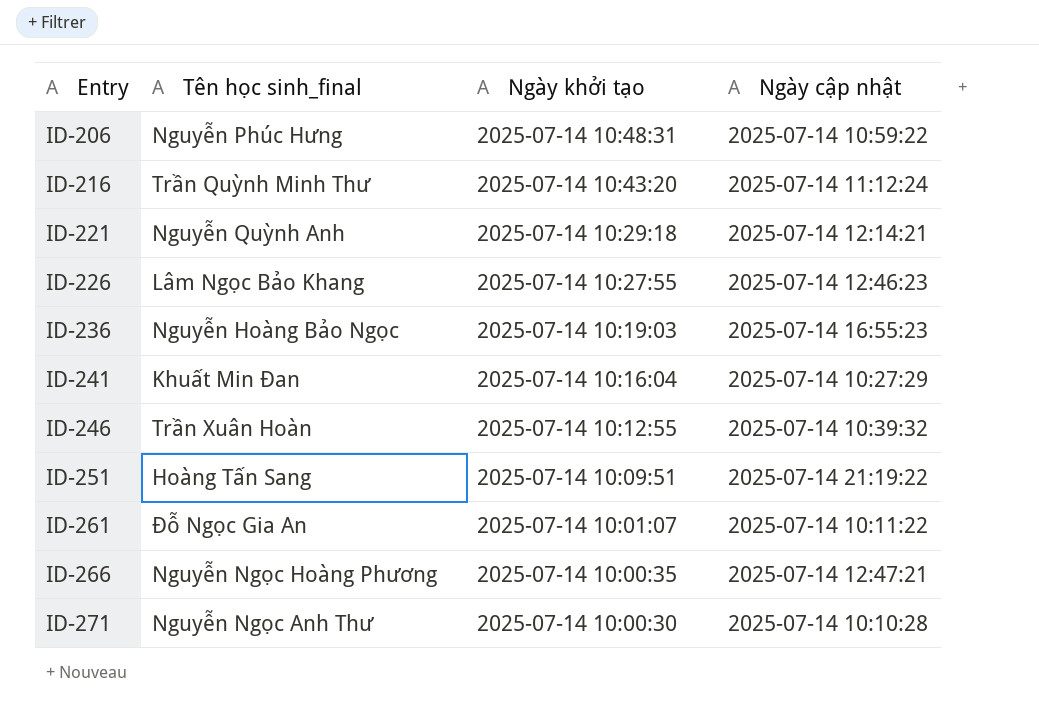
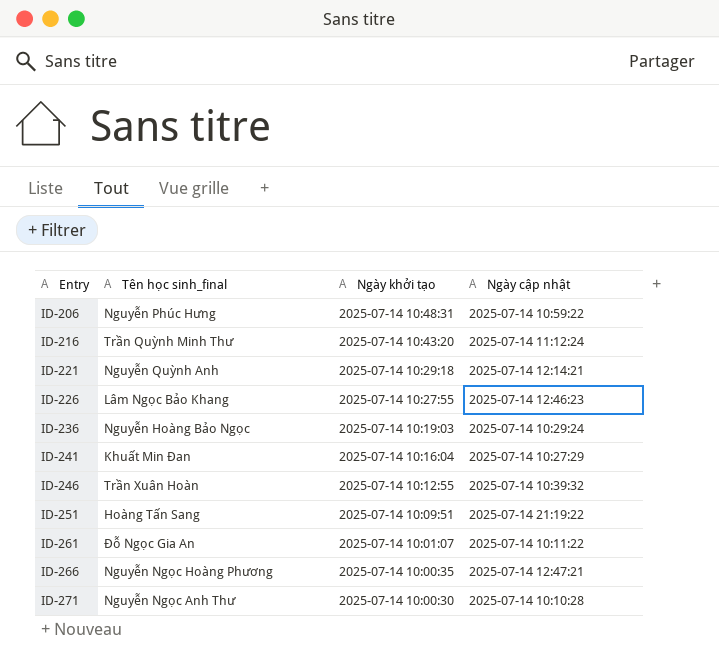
ID-236 | Ngày cập nhật: 2025-07-14 16:55:23 -> 2025-07-14 10:29:24

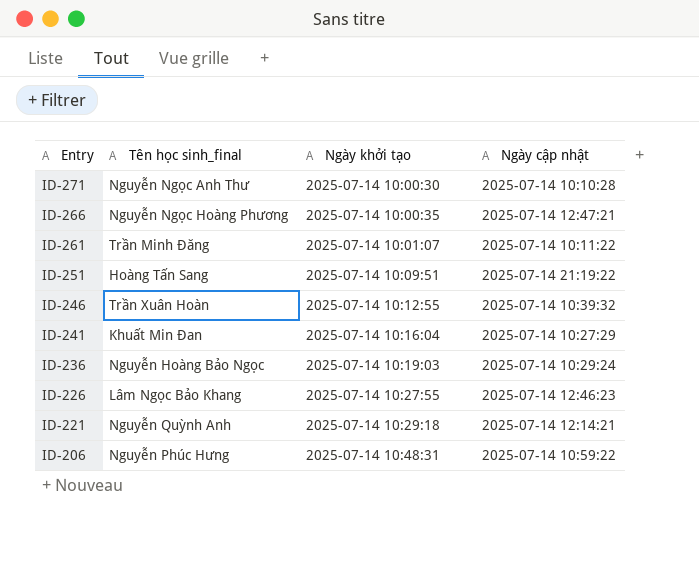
row order: Entry ascending -> Entry descending
row ID-216: Trần Quỳnh Minh Thư | 2025-07-14 10:43:20 | 2025-07-14 11:12:24 -> none
ID-261 | Tên học sinh_final: Đỗ Ngọc Gia An -> Trần Minh Đăng

